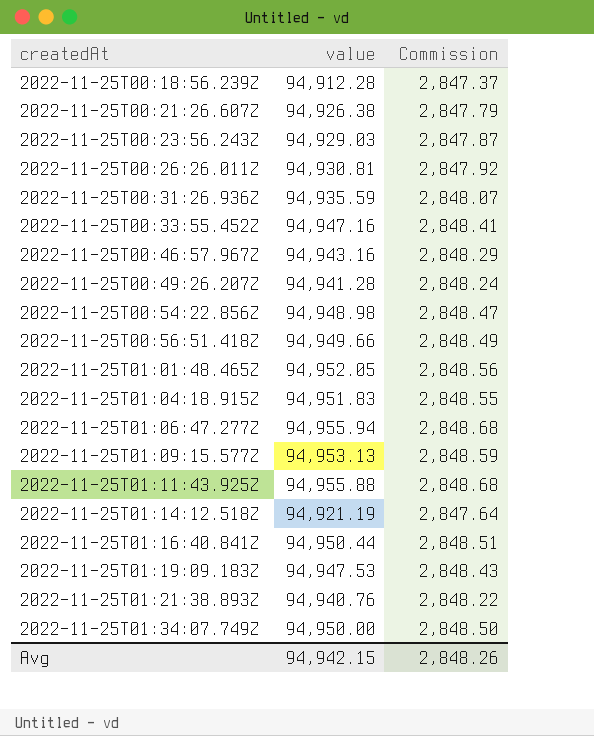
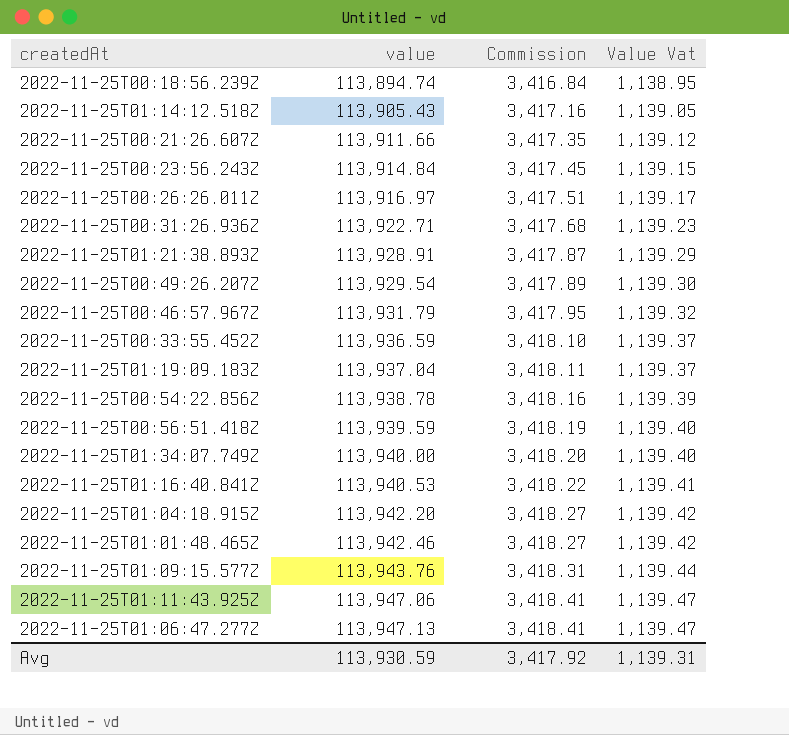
row order: createdAt ascending -> value ascending
column Value Vat | formula: none -> [value] * 0.01
2022-11-25T00:18:56.239Z | value: 94,912.28 -> 113,894.74
2022-11-25T00:18:56.239Z | Commission: 2,847.37 -> 3,416.84
2022-11-25T01:14:12.518Z | value: 94,921.19 -> 113,905.43
2022-11-25T01:14:12.518Z | Commission: 2,847.64 -> 3,417.16
2022-11-25T00:21:26.607Z | value: 94,926.38 -> 113,911.66
2022-11-25T00:21:26.607Z | Commission: 2,847.79 -> 3,417.35
2022-11-25T00:23:56.243Z | value: 94,929.03 -> 113,914.84
2022-11-25T00:23:56.243Z | Commission: 2,847.87 -> 3,417.45
2022-11-25T00:26:26.011Z | value: 94,930.81 -> 113,916.97
2022-11-25T00:26:26.011Z | Commission: 2,847.92 -> 3,417.51
2022-11-25T00:31:26.936Z | value: 94,935.59 -> 113,922.71
2022-11-25T00:31:26.936Z | Commission: 2,848.07 -> 3,417.68
2022-11-25T01:21:38.893Z | value: 94,940.76 -> 113,928.91
2022-11-25T01:21:38.893Z | Commission: 2,848.22 -> 3,417.87
2022-11-25T00:49:26.207Z | value: 94,941.28 -> 113,929.54
2022-11-25T00:49:26.207Z | Commission: 2,848.24 -> 3,417.89
2022-11-25T00:46:57.967Z | value: 94,943.16 -> 113,931.79
2022-11-25T00:46:57.967Z | Commission: 2,848.29 -> 3,417.95
2022-11-25T00:33:55.452Z | value: 94,947.16 -> 113,936.59
2022-11-25T00:33:55.452Z | Commission: 2,848.41 -> 3,418.10
2022-11-25T01:19:09.183Z | value: 94,947.53 -> 113,937.04
2022-11-25T01:19:09.183Z | Commission: 2,848.43 -> 3,418.11
2022-11-25T00:54:22.856Z | value: 94,948.98 -> 113,938.78
2022-11-25T00:54:22.856Z | Commission: 2,848.47 -> 3,418.16
2022-11-25T00:56:51.418Z | value: 94,949.66 -> 113,939.59
2022-11-25T00:56:51.418Z | Commission: 2,848.49 -> 3,418.19
2022-11-25T01:34:07.749Z | value: 94,950.00 -> 113,940.00
2022-11-25T01:34:07.749Z | Commission: 2,848.50 -> 3,418.20
2022-11-25T01:16:40.841Z | value: 94,950.44 -> 113,940.53
2022-11-25T01:16:40.841Z | Commission: 2,848.51 -> 3,418.22
2022-11-25T01:04:18.915Z | value: 94,951.83 -> 113,942.20
2022-11-25T01:04:18.915Z | Commission: 2,848.55 -> 3,418.27
2022-11-25T01:01:48.465Z | value: 94,952.05 -> 113,942.46
2022-11-25T01:01:48.465Z | Commission: 2,848.56 -> 3,418.27
2022-11-25T01:09:15.577Z | value: 94,953.13 -> 113,943.76
2022-11-25T01:09:15.577Z | Commission: 2,848.59 -> 3,418.31
2022-11-25T01:11:43.925Z | value: 94,955.88 -> 113,947.06
2022-11-25T01:11:43.925Z | Commission: 2,848.68 -> 3,418.41
2022-11-25T01:06:47.277Z | value: 94,955.94 -> 113,947.13
2022-11-25T01:06:47.277Z | Commission: 2,848.68 -> 3,418.41
Avg | value: 94,942.15 -> 113,930.59
Avg | Commission: 2,848.26 -> 3,417.92

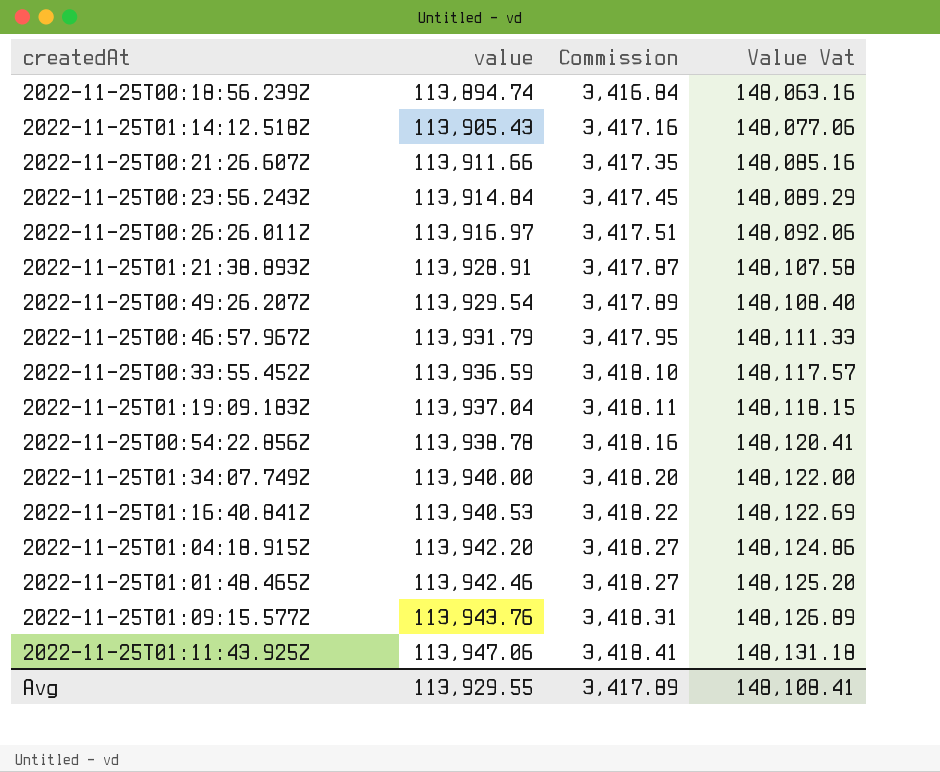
column Value Vat | formula: [value] * 0.01 -> [value] * 1.3
row 2022-11-25T00:31:26.936Z: 113,922.71 | 3,417.68 | 1,139.23 -> none
row 2022-11-25T00:56:51.418Z: 113,939.59 | 3,418.19 | 1,139.40 -> none
row 2022-11-25T01:06:47.277Z: 113,947.13 | 3,418.41 | 1,139.47 -> none
Avg | value: 113,930.59 -> 113,929.55
Avg | Commission: 3,417.92 -> 3,417.89
Avg | Value Vat: 1,139.31 -> 148,108.41

